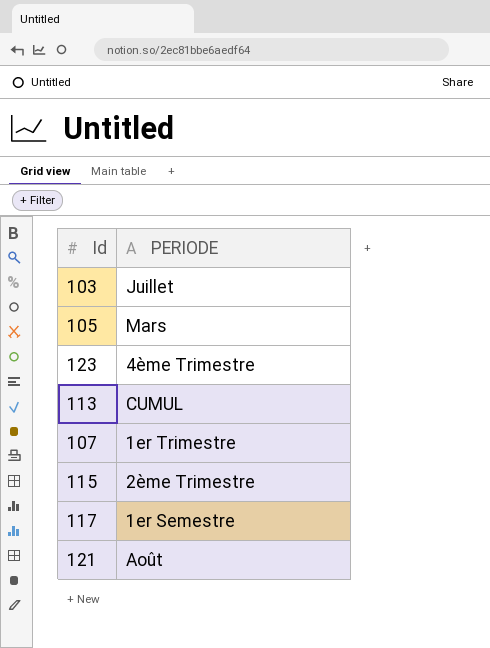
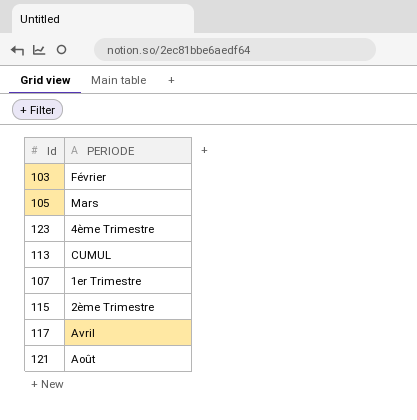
103 | PERIODE: Juillet -> Février
117 | PERIODE: 1er Semestre -> Avril

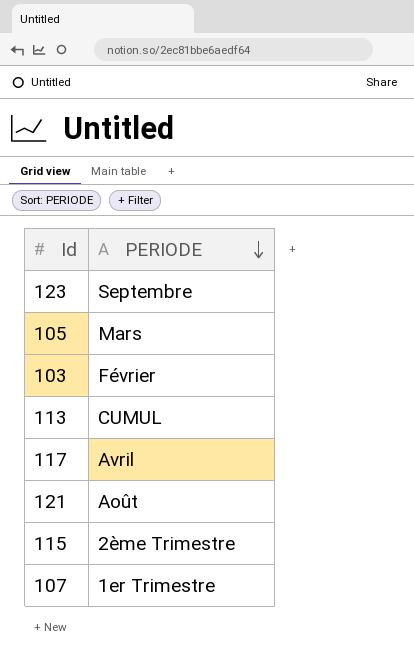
row order: none -> PERIODE descending
123 | PERIODE: 4ème Trimestre -> Septembre

